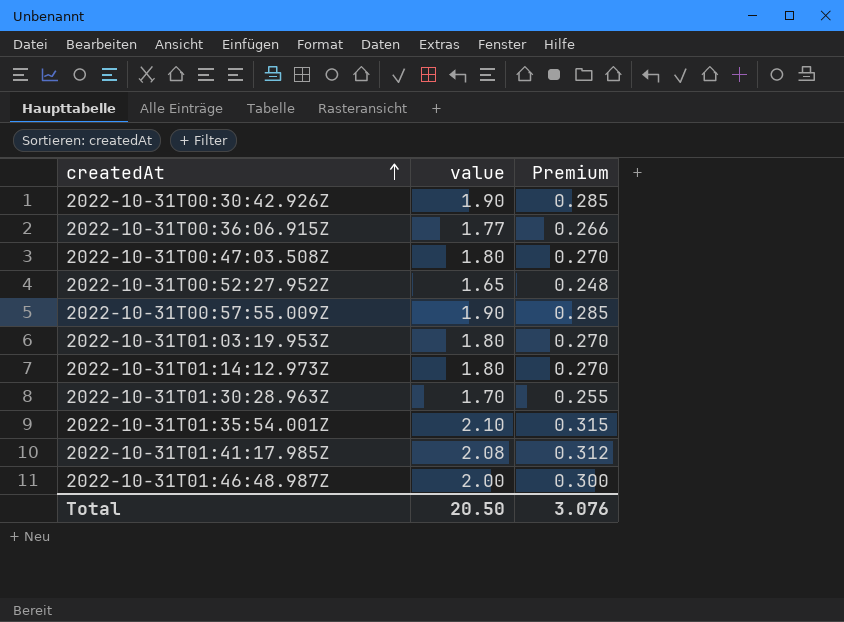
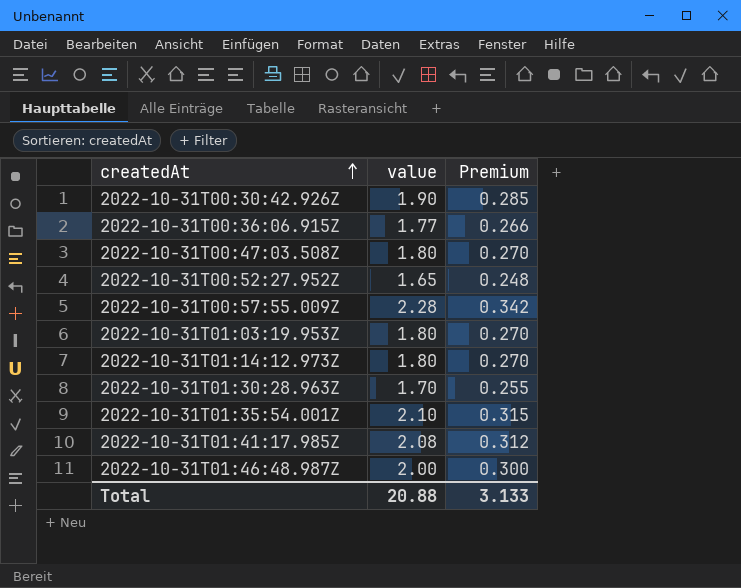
2022-10-31T00:57:55.009Z | value: 1.90 -> 2.28
2022-10-31T00:57:55.009Z | Premium: 0.285 -> 0.342
Total | value: 20.50 -> 20.88
Total | Premium: 3.076 -> 3.133

